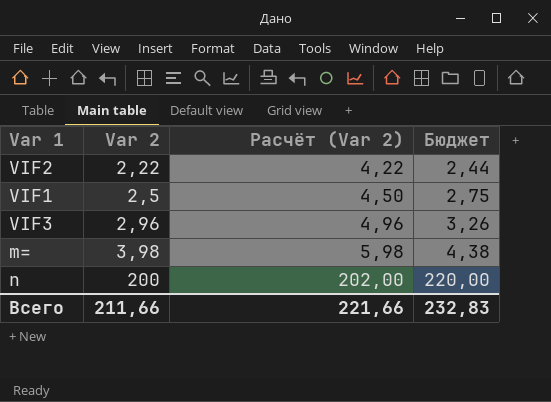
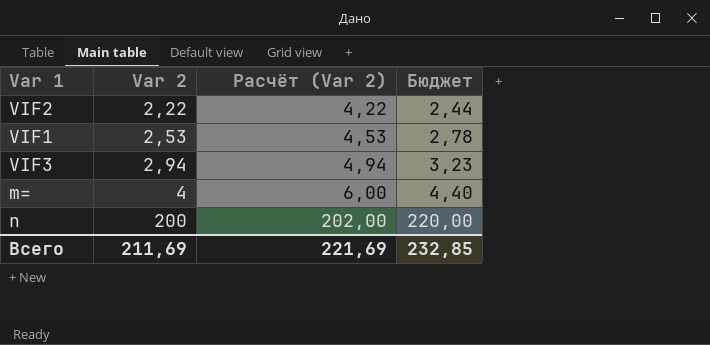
VIF1 | Var 2: 2,5 -> 2,53
VIF1 | Расчёт (Var 2): 4,50 -> 4,53
VIF1 | Бюджет: 2,75 -> 2,78
VIF3 | Var 2: 2,96 -> 2,94
VIF3 | Расчёт (Var 2): 4,96 -> 4,94
VIF3 | Бюджет: 3,26 -> 3,23
m= | Var 2: 3,98 -> 4
m= | Расчёт (Var 2): 5,98 -> 6,00
m= | Бюджет: 4,38 -> 4,40
Всего | Var 2: 211,66 -> 211,69
Всего | Расчёт (Var 2): 221,66 -> 221,69
Всего | Бюджет: 232,83 -> 232,85

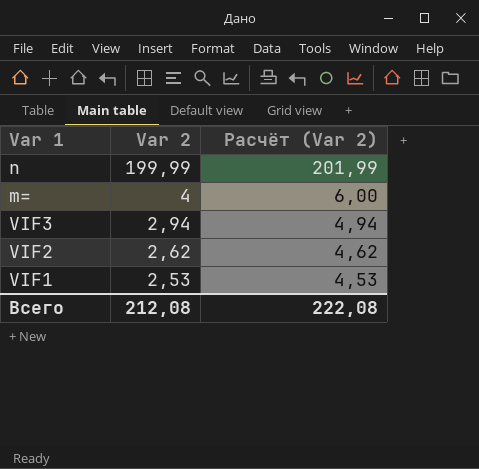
row order: Var 2 ascending -> Var 2 descending
column Бюджет | formula: [Var 2] * 1,1 -> none
n | Var 2: 200 -> 199,99
n | Расчёт (Var 2): 202,00 -> 201,99
VIF2 | Var 2: 2,22 -> 2,62
VIF2 | Расчёт (Var 2): 4,22 -> 4,62
Всего | Var 2: 211,69 -> 212,08
Всего | Расчёт (Var 2): 221,69 -> 222,08

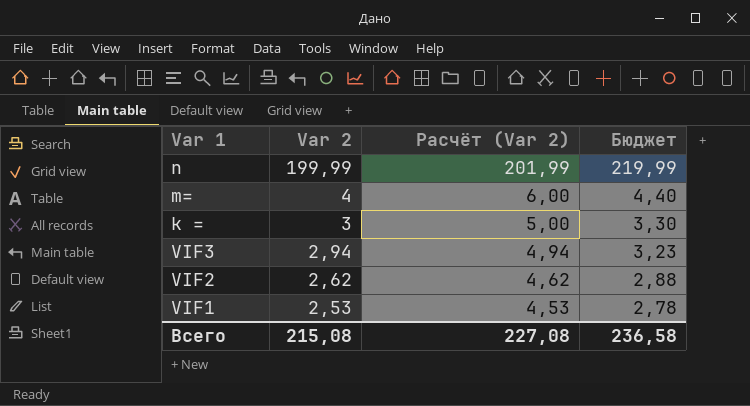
column Бюджет | formula: none -> [Var 2] * 1,1
row k =: none -> 3 | 5,00 | 3,30
Всего | Var 2: 212,08 -> 215,08
Всего | Расчёт (Var 2): 222,08 -> 227,08

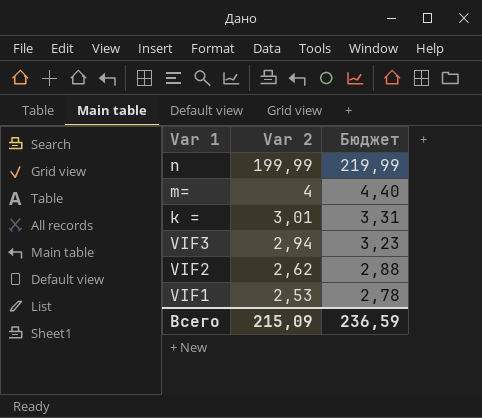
column Расчёт (Var 2) | formula: [Var 2] + 2 -> none
k = | Var 2: 3 -> 3,01
k = | Бюджет: 3,30 -> 3,31
Всего | Var 2: 215,08 -> 215,09
Всего | Бюджет: 236,58 -> 236,59

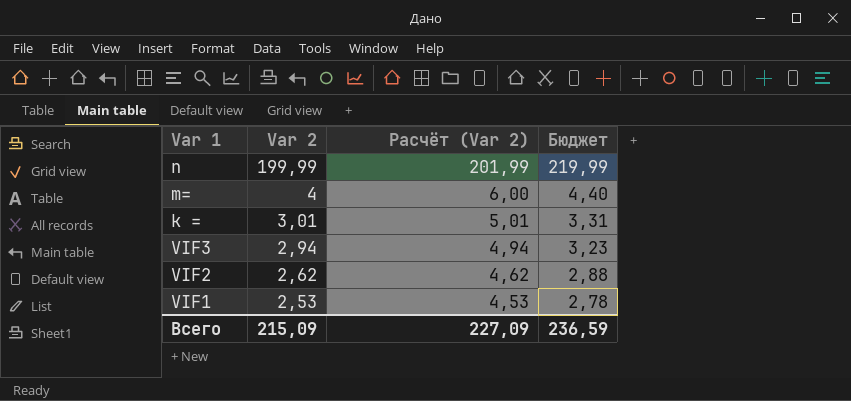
column Расчёт (Var 2) | formula: none -> [Var 2] + 2

